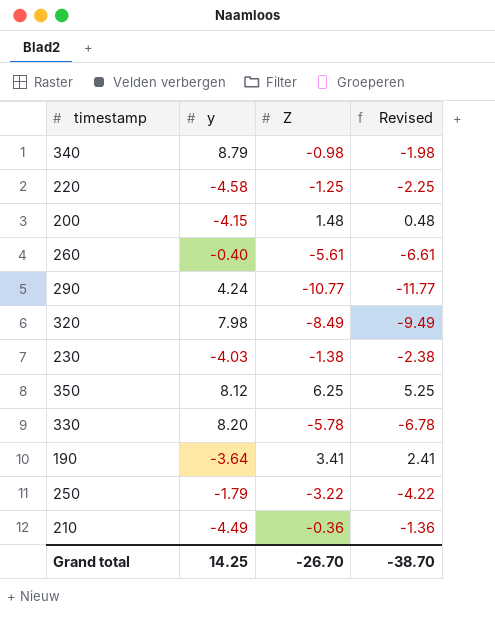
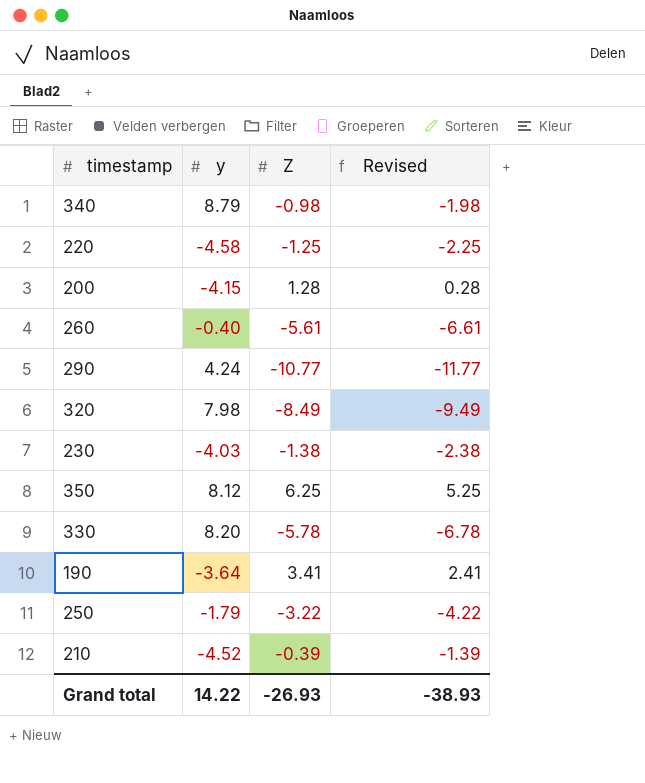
200 | Z: 1.48 -> 1.28
200 | Revised: 0.48 -> 0.28
210 | y: -4.49 -> -4.52
210 | Z: -0.36 -> -0.39
210 | Revised: -1.36 -> -1.39
Grand total | y: 14.25 -> 14.22
Grand total | Z: -26.70 -> -26.93
Grand total | Revised: -38.70 -> -38.93

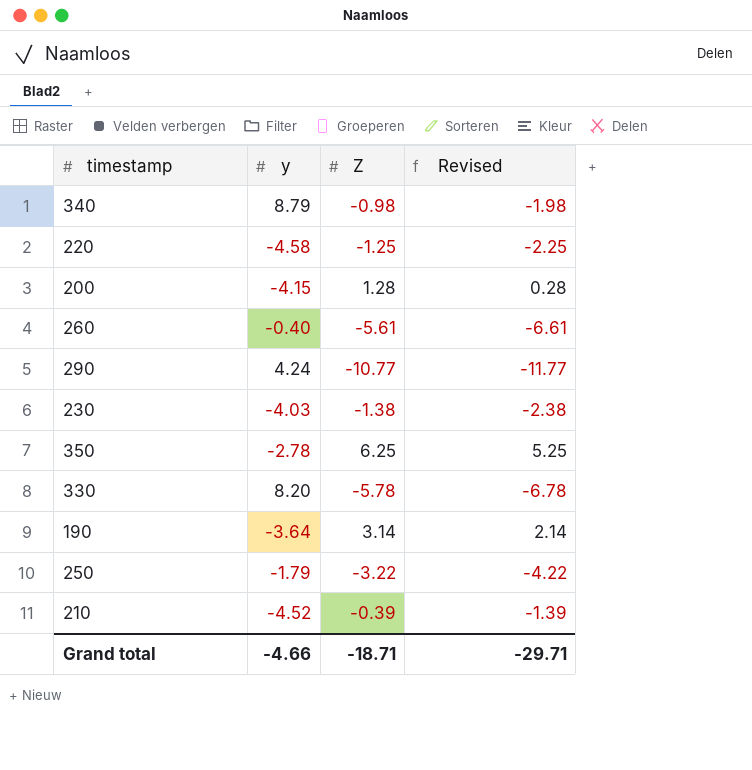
row 320: 7.98 | -8.49 | -9.49 -> none
350 | y: 8.12 -> -2.78
190 | Z: 3.41 -> 3.14
190 | Revised: 2.41 -> 2.14
Grand total | y: 14.22 -> -4.66
Grand total | Z: -26.93 -> -18.71
Grand total | Revised: -38.93 -> -29.71

